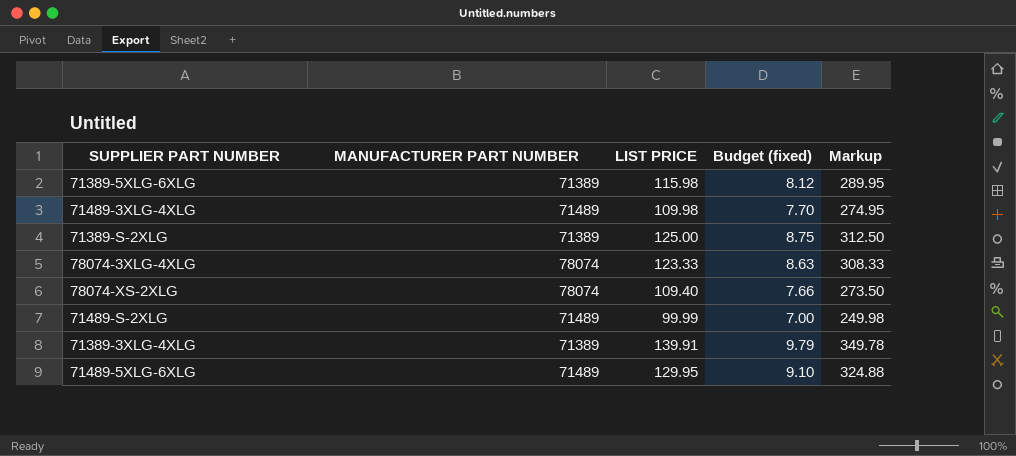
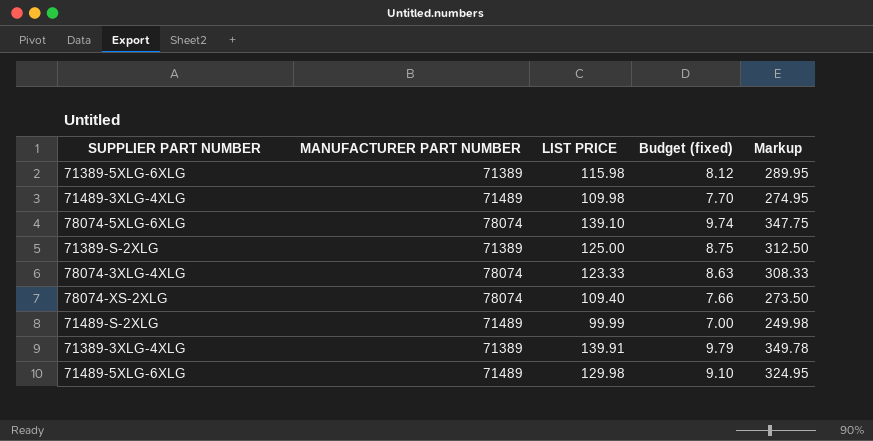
row 78074-5XLG-6XLG: none -> 78074 | 139.10 | 9.74 | 347.75
71489-5XLG-6XLG | LIST PRICE: 129.95 -> 129.98
71489-5XLG-6XLG | Markup: 324.88 -> 324.95

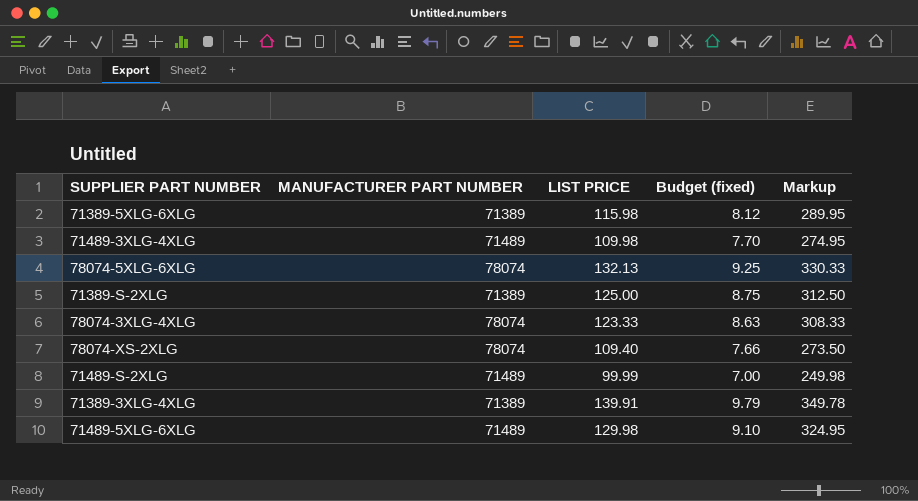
78074-5XLG-6XLG | LIST PRICE: 139.10 -> 132.13
78074-5XLG-6XLG | Budget (fixed): 9.74 -> 9.25
78074-5XLG-6XLG | Markup: 347.75 -> 330.33

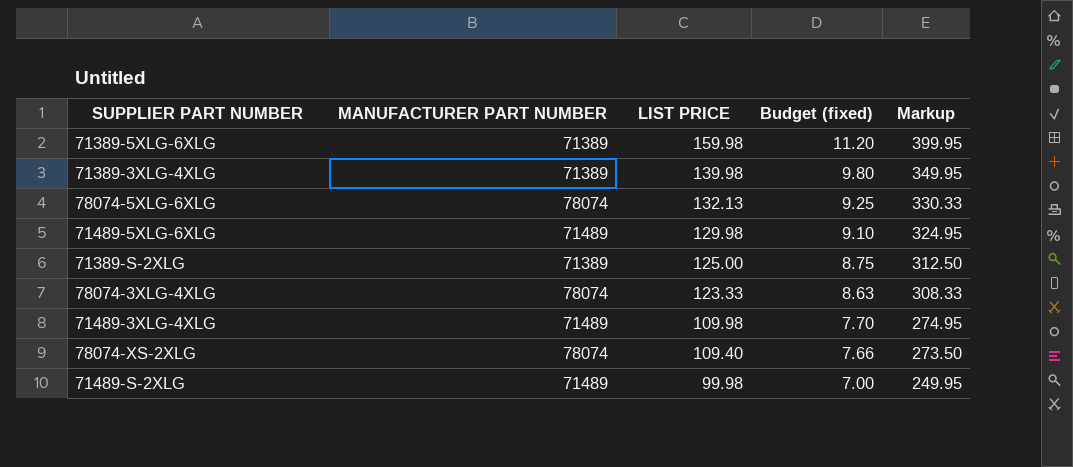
row order: none -> LIST PRICE descending
71389-5XLG-6XLG | LIST PRICE: 115.98 -> 159.98
71389-5XLG-6XLG | Budget (fixed): 8.12 -> 11.20
71389-5XLG-6XLG | Markup: 289.95 -> 399.95
71389-3XLG-4XLG | LIST PRICE: 139.91 -> 139.98
71389-3XLG-4XLG | Budget (fixed): 9.79 -> 9.80
71389-3XLG-4XLG | Markup: 349.78 -> 349.95
71489-S-2XLG | LIST PRICE: 99.99 -> 99.98
71489-S-2XLG | Markup: 249.98 -> 249.95

